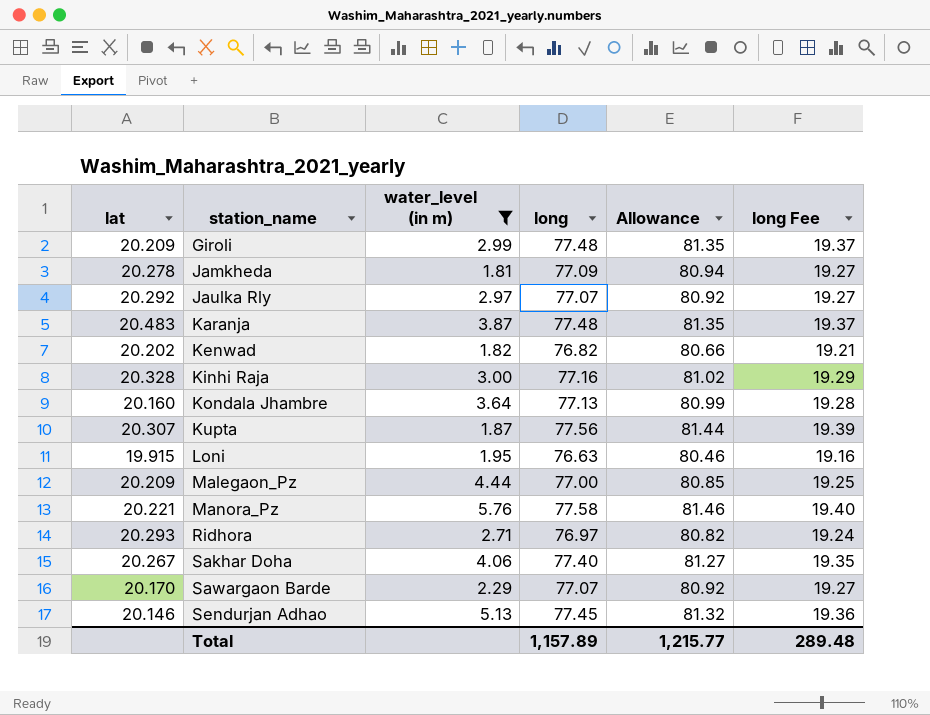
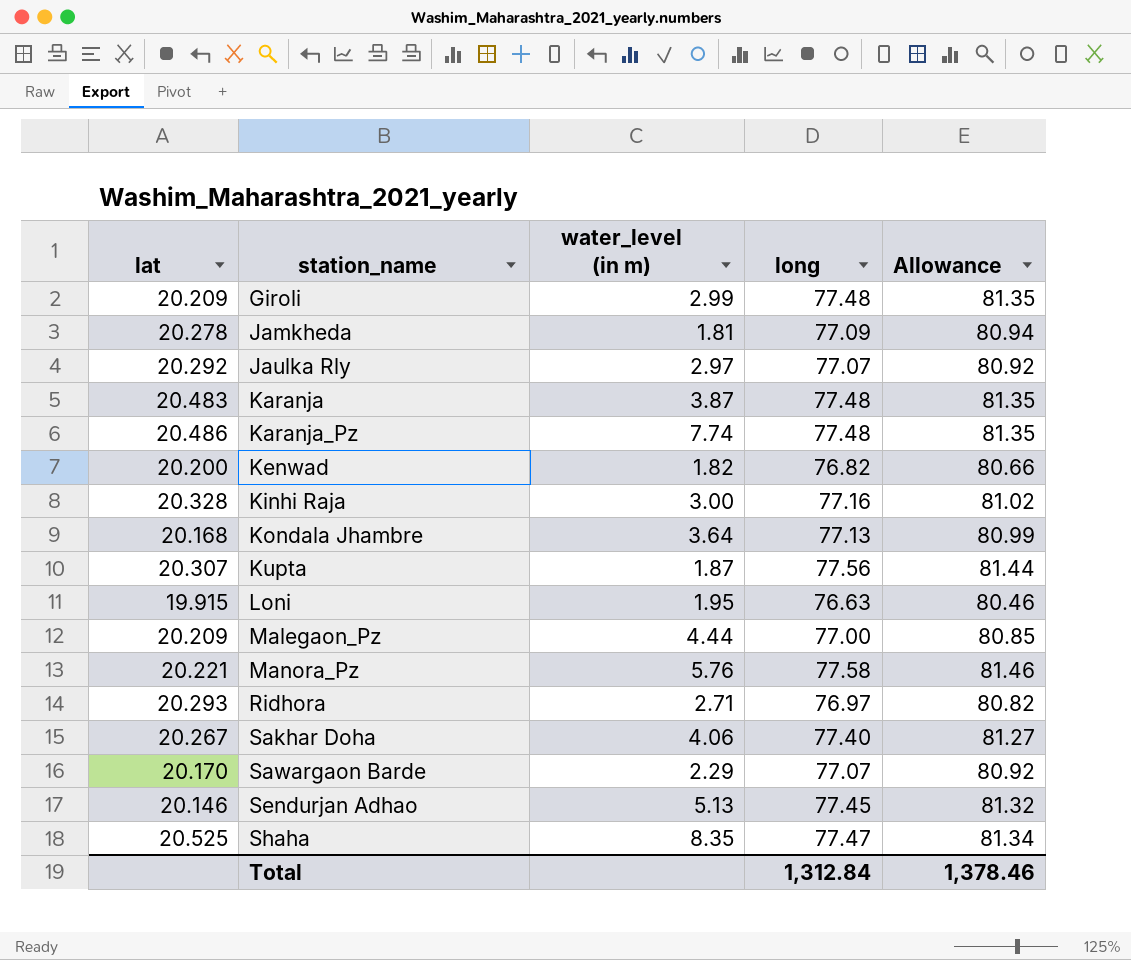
filter: water_level (in m) <= 5.76 -> none
column long Fee | formula: [long] * 0.25 -> none
Kenwad | lat: 20.202 -> 20.200
Kondala Jhambre | lat: 20.160 -> 20.168
Total | long: 1,157.89 -> 1,312.84
Total | Allowance: 1,215.77 -> 1,378.46

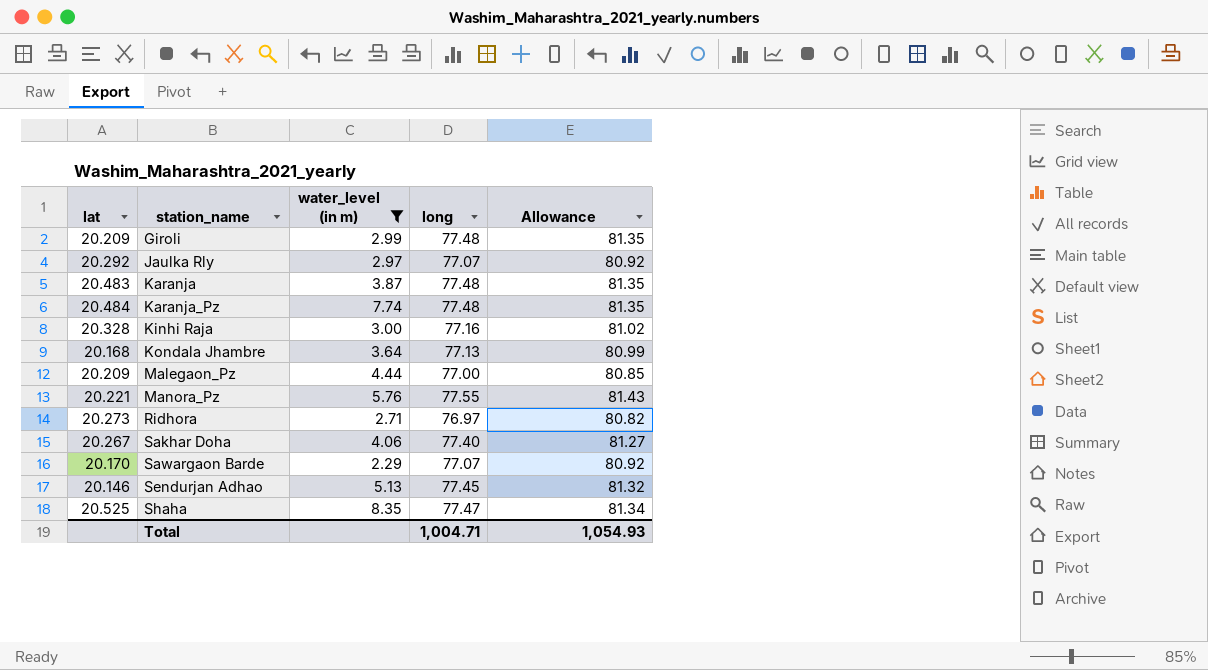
filter: none -> water_level (in m) >= 2.29
Karanja_Pz | lat: 20.486 -> 20.484
Manora_Pz | long: 77.58 -> 77.55
Manora_Pz | Allowance: 81.46 -> 81.43
Ridhora | lat: 20.293 -> 20.273
Total | long: 1,312.84 -> 1,004.71
Total | Allowance: 1,378.46 -> 1,054.93

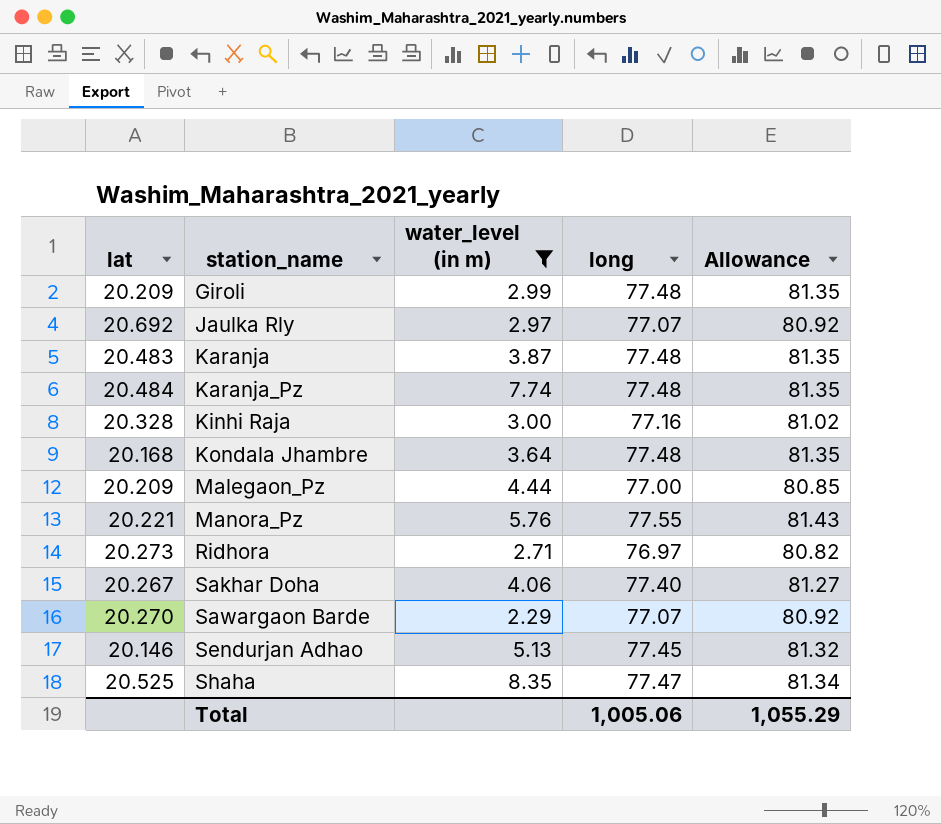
Jaulka Rly | lat: 20.292 -> 20.692
Kondala Jhambre | long: 77.13 -> 77.48
Kondala Jhambre | Allowance: 80.99 -> 81.35
Sawargaon Barde | lat: 20.170 -> 20.270
Total | long: 1,004.71 -> 1,005.06
Total | Allowance: 1,054.93 -> 1,055.29

